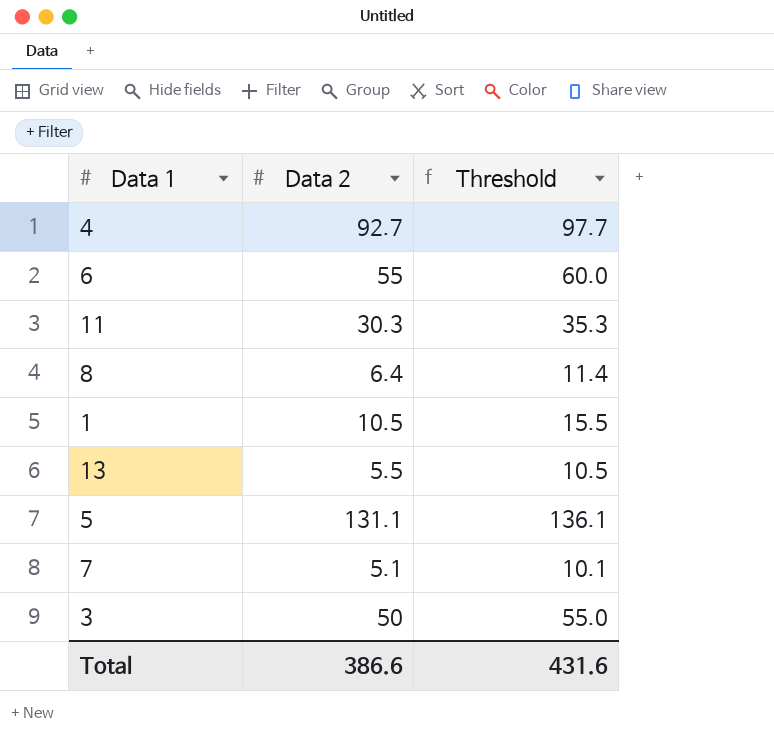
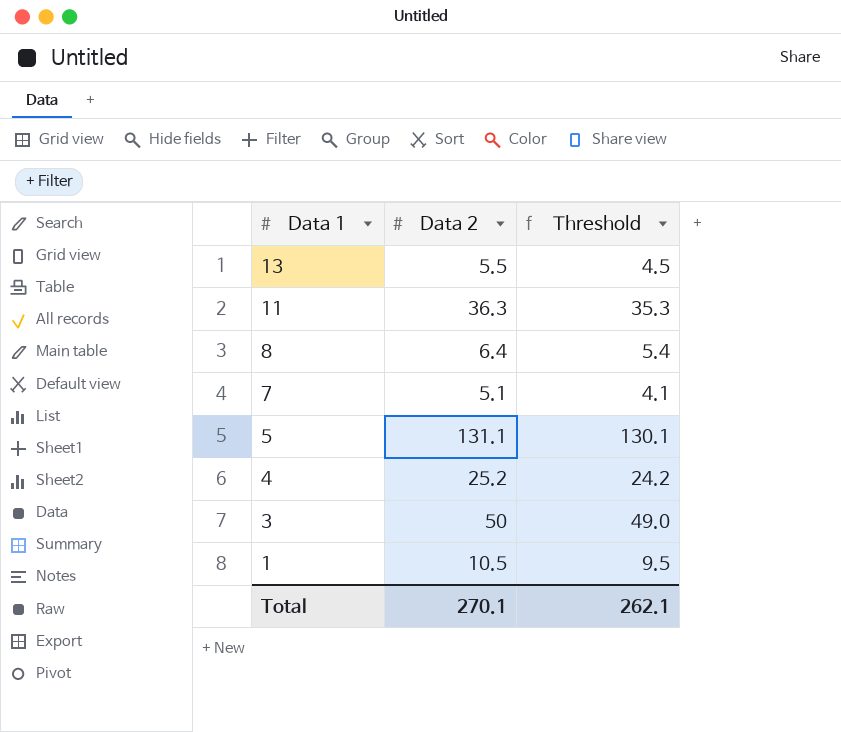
row order: none -> Data 1 descending
column Threshold | formula: [Data 2] + 5 -> [Data 2] - 1
row 6: 55 | 60.0 -> none
11 | Data 2: 30.3 -> 36.3
4 | Data 2: 92.7 -> 25.2
Total | Data 2: 386.6 -> 270.1
Total | Threshold: 431.6 -> 262.1

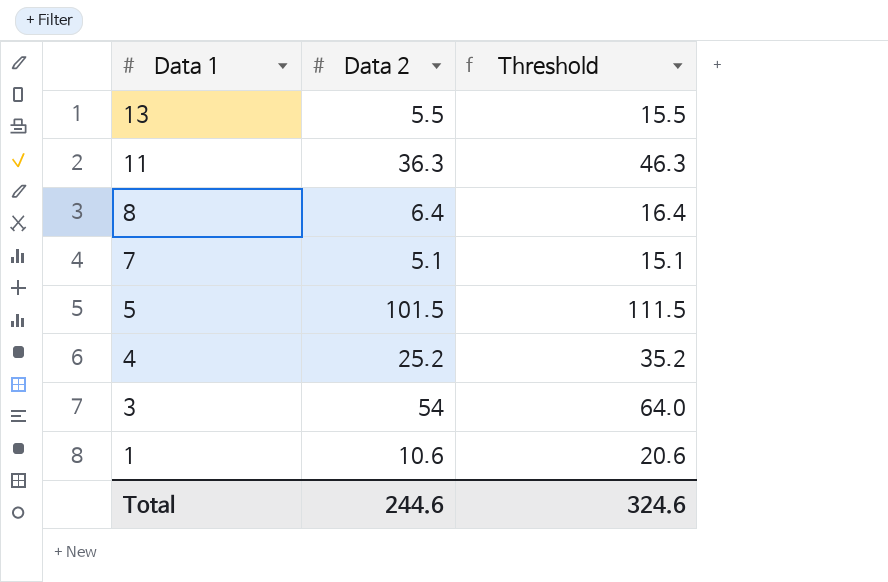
column Threshold | formula: [Data 2] - 1 -> [Data 2] + 10
5 | Data 2: 131.1 -> 101.5
3 | Data 2: 50 -> 54
1 | Data 2: 10.5 -> 10.6
Total | Data 2: 270.1 -> 244.6
Total | Threshold: 262.1 -> 324.6

